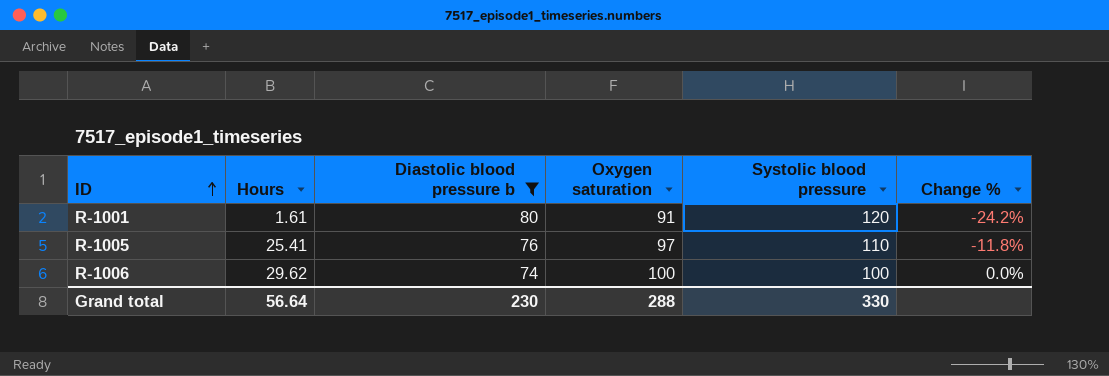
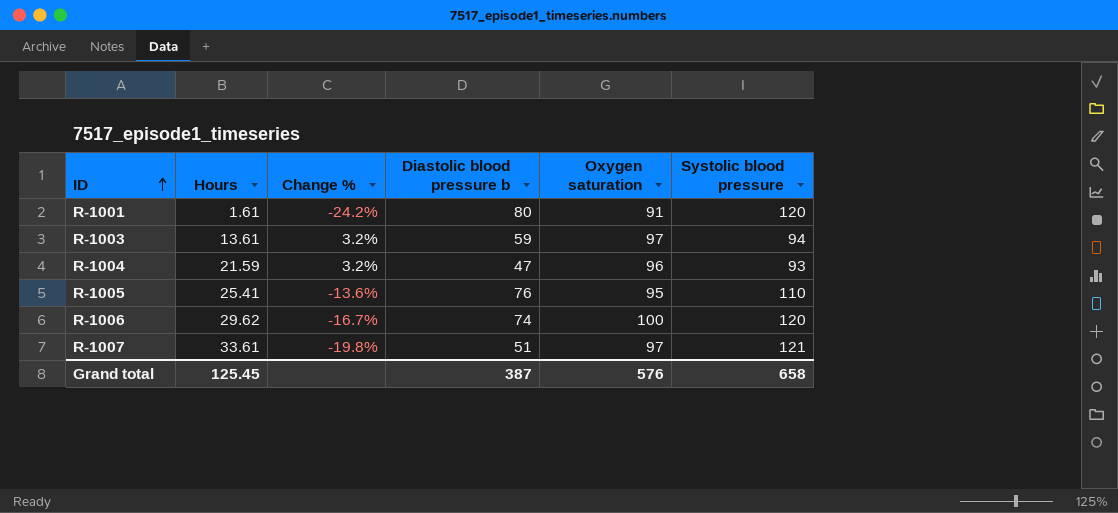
filter: Diastolic blood pressure b >= 74 -> none
column Change % | position: 6 -> 3
R-1005 | Change %: -11.8% -> -13.6%
R-1005 | Oxygen saturation: 97 -> 95
R-1006 | Change %: 0.0% -> -16.7%
R-1006 | Systolic blood pressure: 100 -> 120
Grand total | Hours: 56.64 -> 125.45
Grand total | Diastolic blood pressure b: 230 -> 387
Grand total | Oxygen saturation: 288 -> 576
Grand total | Systolic blood pressure: 330 -> 658

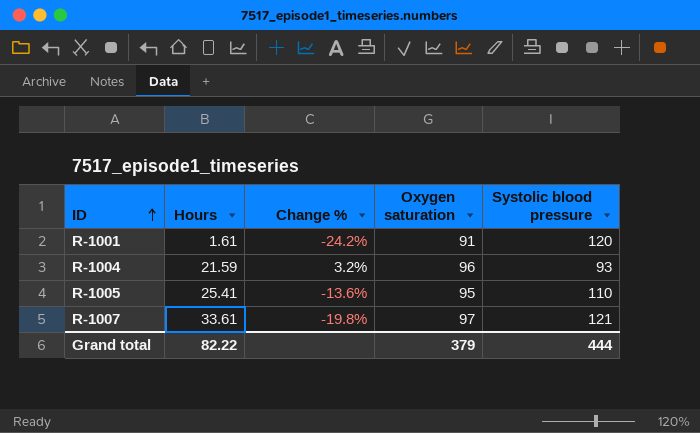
column Diastolic blood pressure b | position: 4 -> none
row R-1003: 13.61 | 3.2% | 59 | 97 | 94 -> none
row R-1006: 29.62 | -16.7% | 74 | 100 | 120 -> none
Grand total | Hours: 125.45 -> 82.22
Grand total | Oxygen saturation: 576 -> 379
Grand total | Systolic blood pressure: 658 -> 444

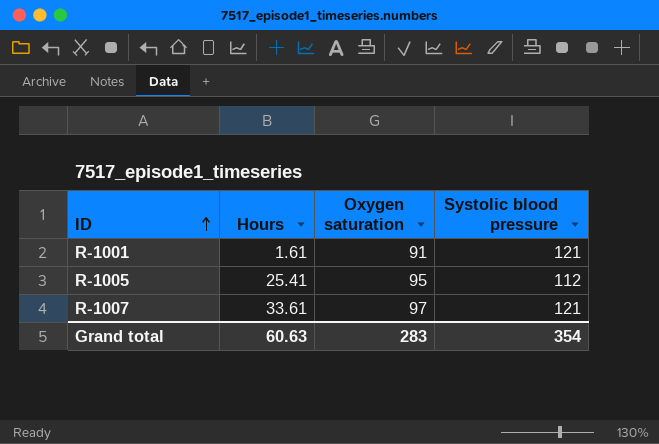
column Change % | formula: ([Oxygen saturation] - [Systolic blood pressure]) / [Systolic blood pressure] -> none
row R-1004: 21.59 | 3.2% | 96 | 93 -> none
R-1001 | Systolic blood pressure: 120 -> 121
R-1005 | Systolic blood pressure: 110 -> 112
Grand total | Hours: 82.22 -> 60.63
Grand total | Oxygen saturation: 379 -> 283
Grand total | Systolic blood pressure: 444 -> 354

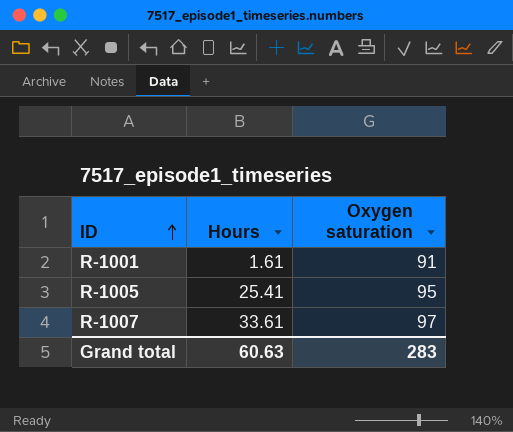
column Systolic blood pressure | position: 4 -> none

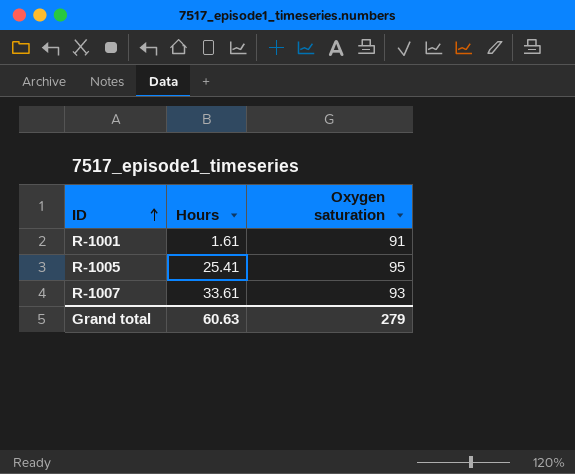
R-1007 | Oxygen saturation: 97 -> 93
Grand total | Oxygen saturation: 283 -> 279

